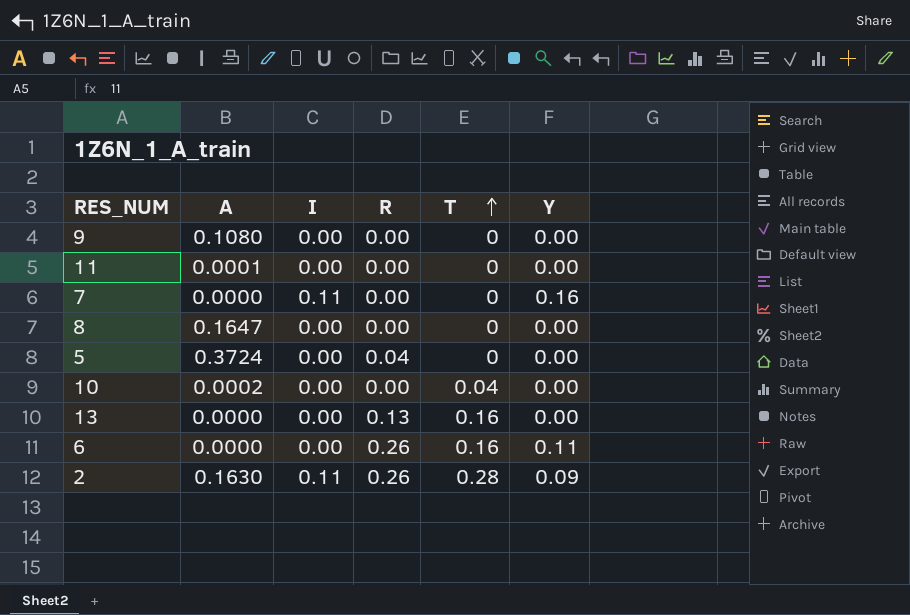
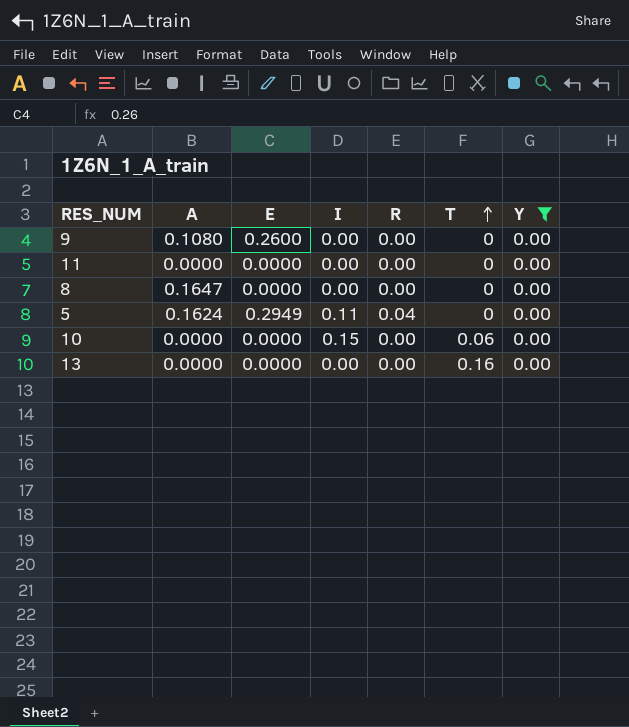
filter: none -> Y = 0.00
column E | position: none -> 3
11 | A: 0.0001 -> 0.0000
5 | A: 0.3724 -> 0.1624
5 | I: 0.00 -> 0.11
10 | A: 0.0002 -> 0.0000
10 | I: 0.00 -> 0.15
10 | T: 0.04 -> 0.06
13 | R: 0.13 -> 0.00

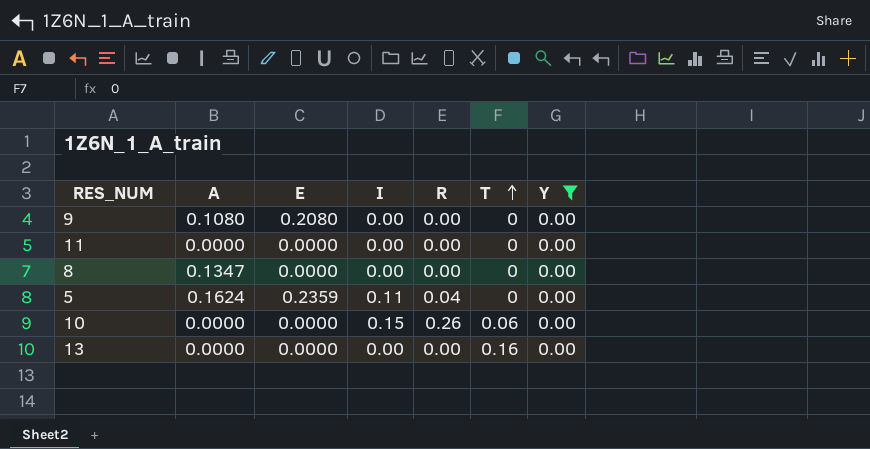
9 | E: 0.2600 -> 0.2080
8 | A: 0.1647 -> 0.1347
5 | E: 0.2949 -> 0.2359
10 | R: 0.00 -> 0.26

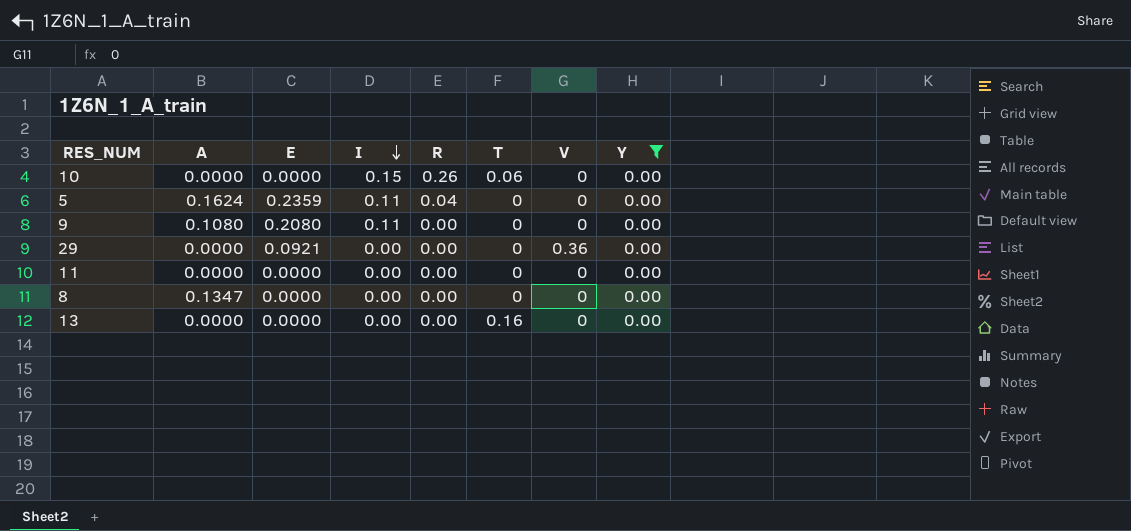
row order: T ascending -> I descending
column V | position: none -> 7
9 | I: 0.00 -> 0.11
row 29: none -> 0.0000 | 0.0921 | 0.00 | 0.00 | 0 | 0.36 | 0.00

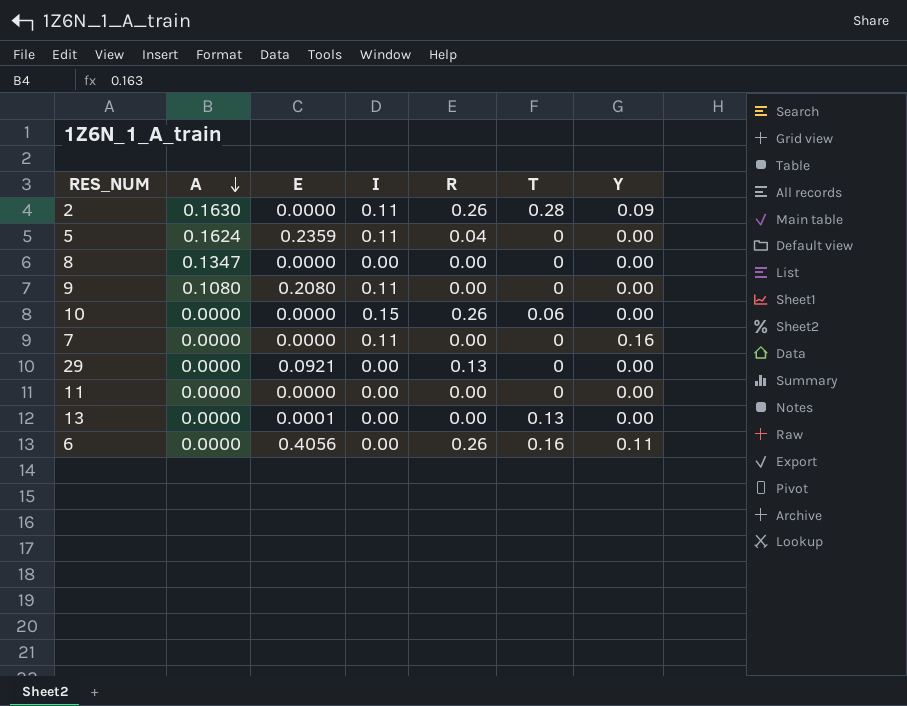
filter: Y = 0.00 -> none
row order: I descending -> A descending
column V | position: 7 -> none
29 | R: 0.00 -> 0.13
13 | E: 0.0000 -> 0.0001
13 | T: 0.16 -> 0.13

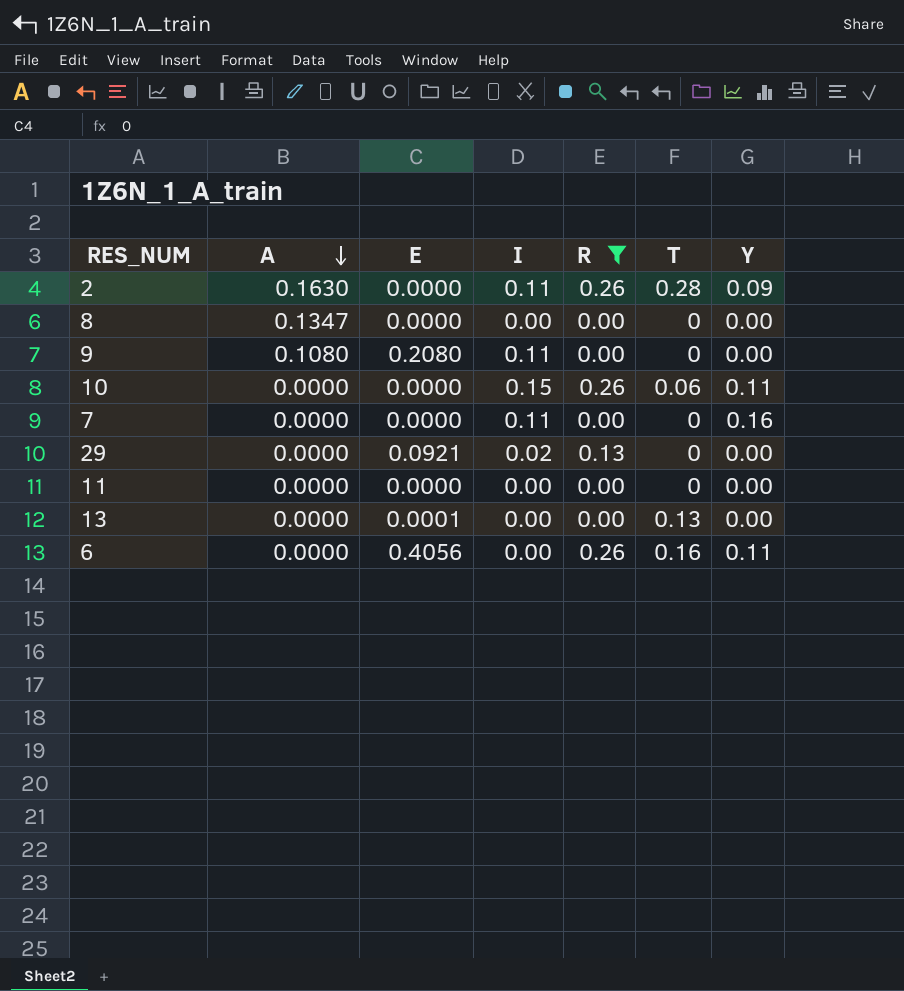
filter: none -> R != 0.04
10 | Y: 0.00 -> 0.11
29 | I: 0.00 -> 0.02

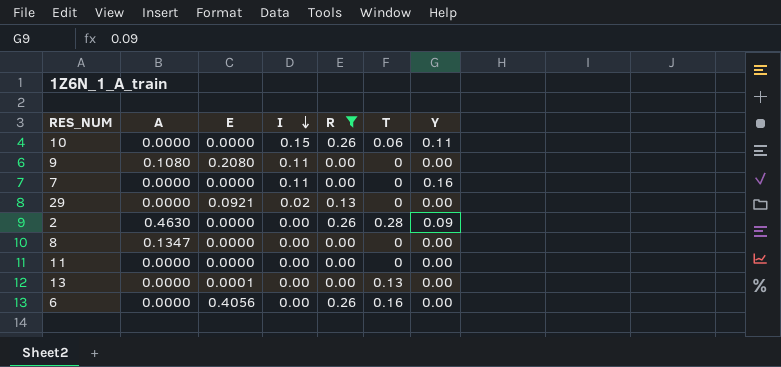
row order: A descending -> I descending
2 | A: 0.1630 -> 0.4630
2 | I: 0.11 -> 0.00
6 | Y: 0.11 -> 0.00

